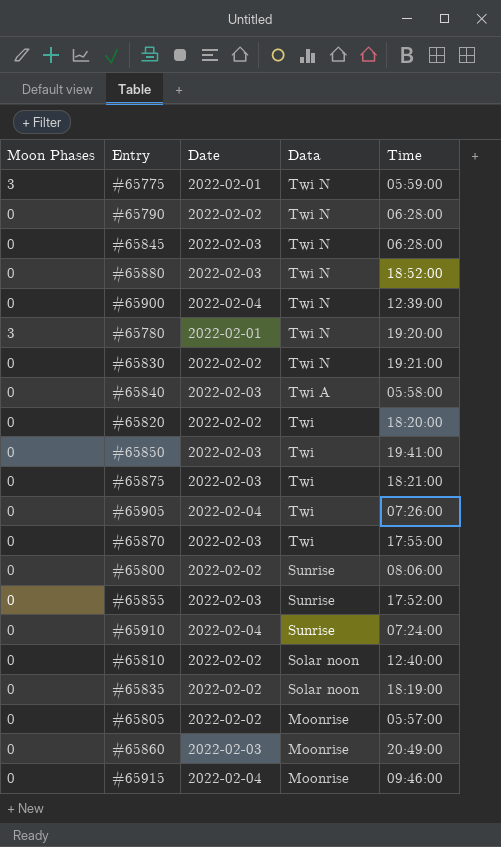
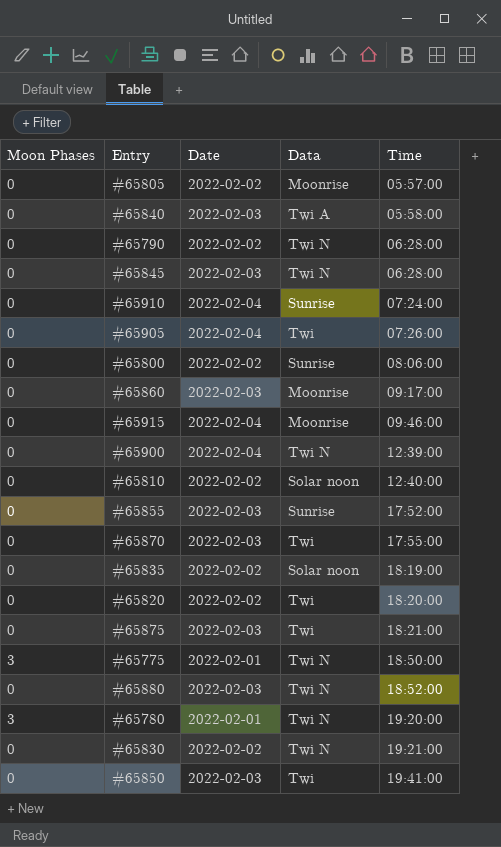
row order: Data descending -> Time ascending
#65860 | Time: 20:49:00 -> 09:17:00
#65775 | Time: 05:59:00 -> 18:50:00

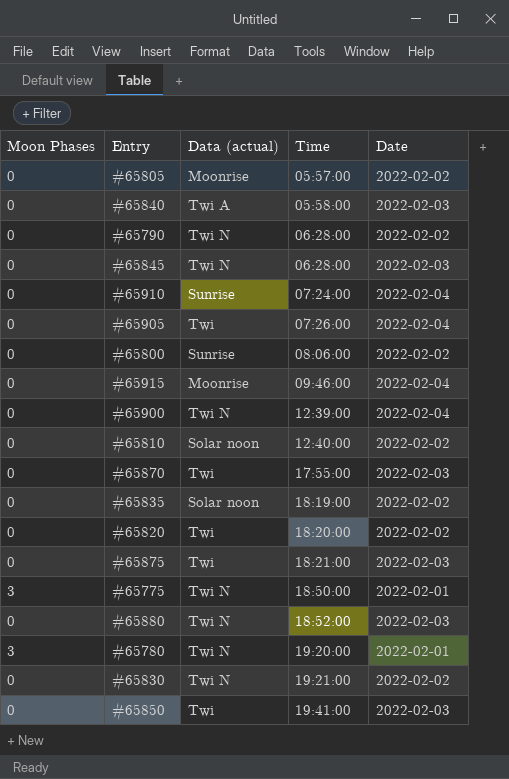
column name: Data -> Data (actual)
column Date | position: 3 -> 5
row #65860: 0 | 2022-02-03 | Moonrise | 09:17:00 -> none
row #65855: 0 | 2022-02-03 | Sunrise | 17:52:00 -> none

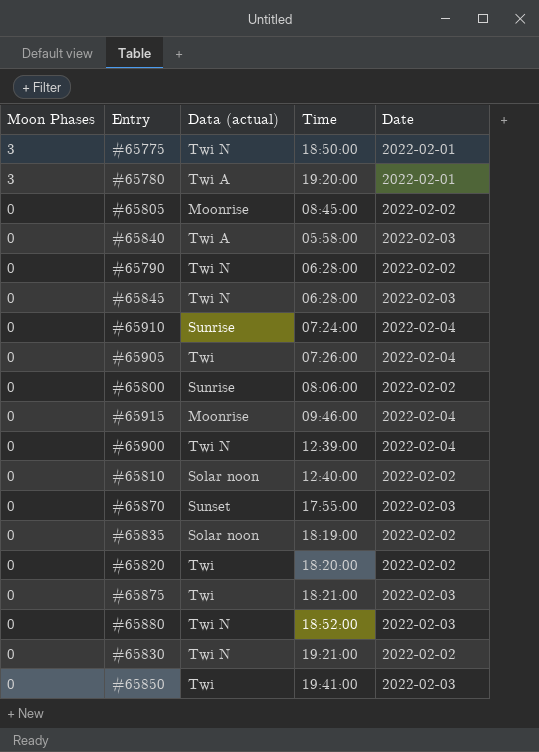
row order: Time ascending -> Moon Phases descending
#65780 | Data (actual): Twi N -> Twi A
#65805 | Time: 05:57:00 -> 08:45:00
#65870 | Data (actual): Twi -> Sunset

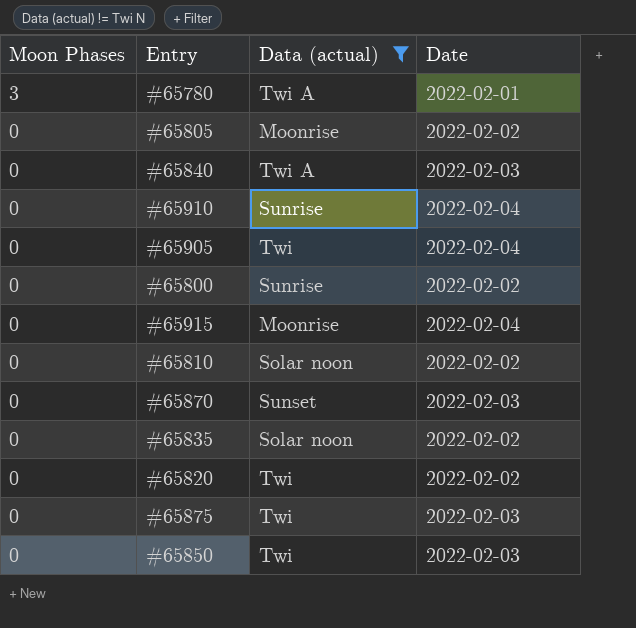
filter: none -> Data (actual) != Twi N
column Time | position: 4 -> none

